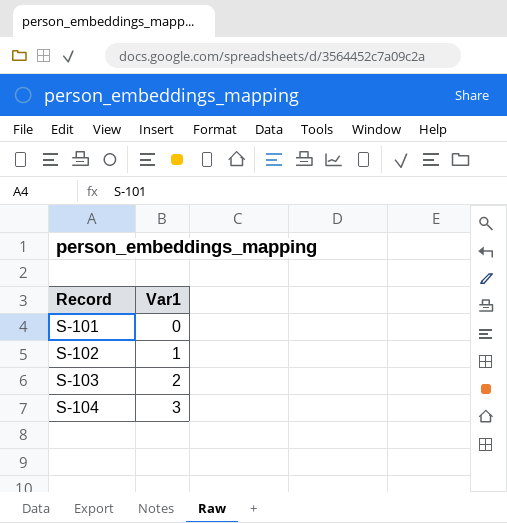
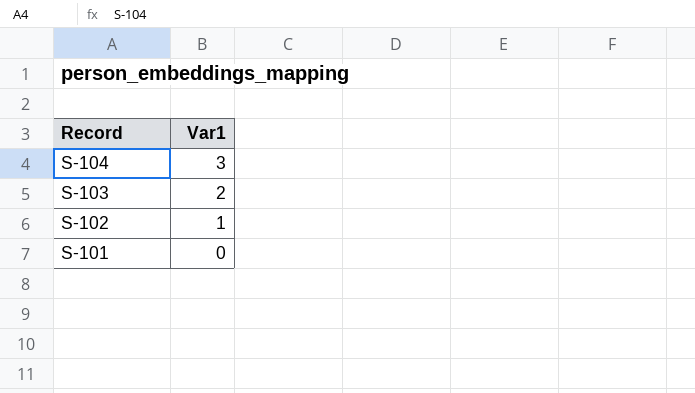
row order: Record ascending -> Record descending

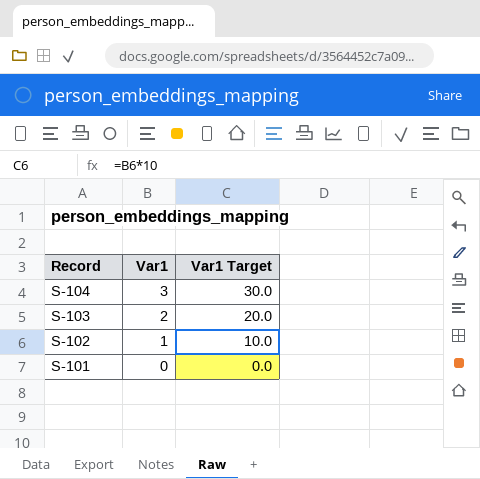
column Var1 Target | formula: none -> [Var1] * 10

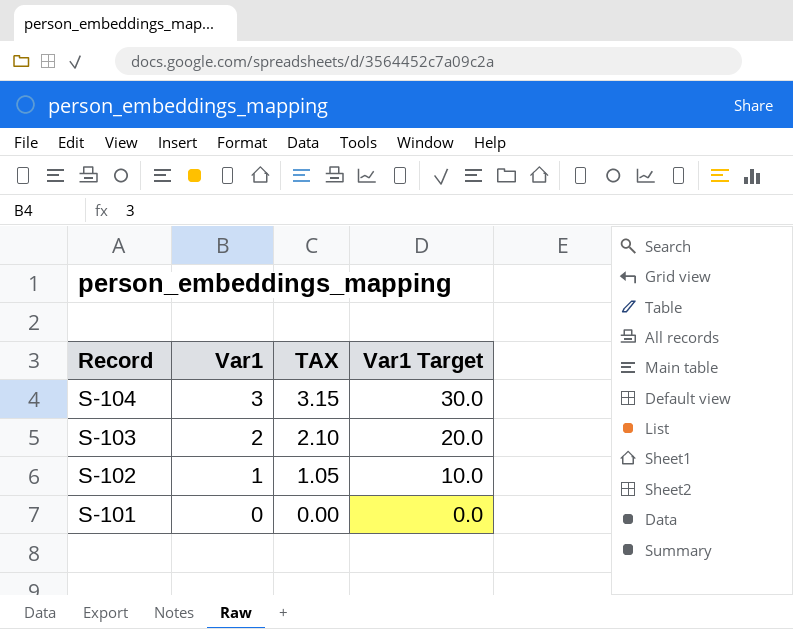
column TAX | formula: none -> [Var1] * 1.05

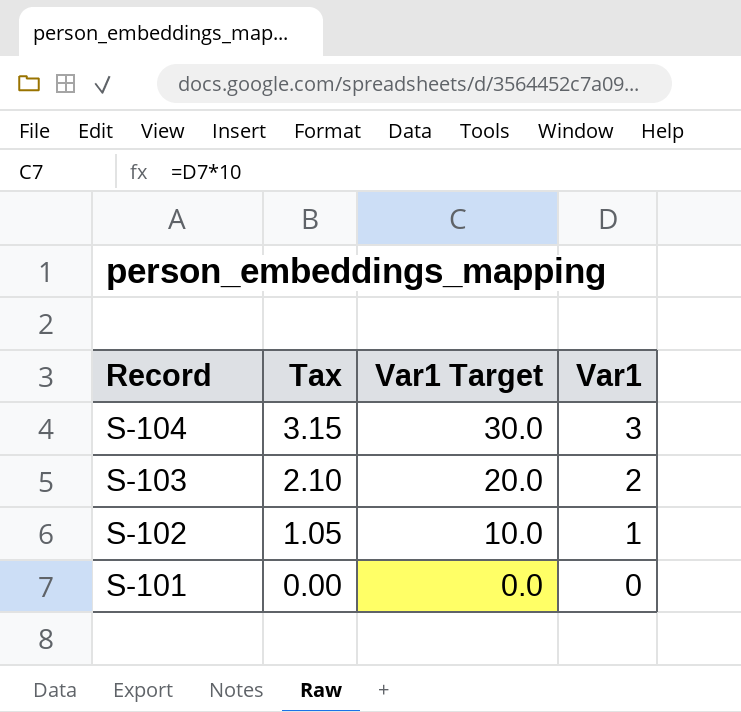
column name: TAX -> Tax
column Var1 | position: 2 -> 4

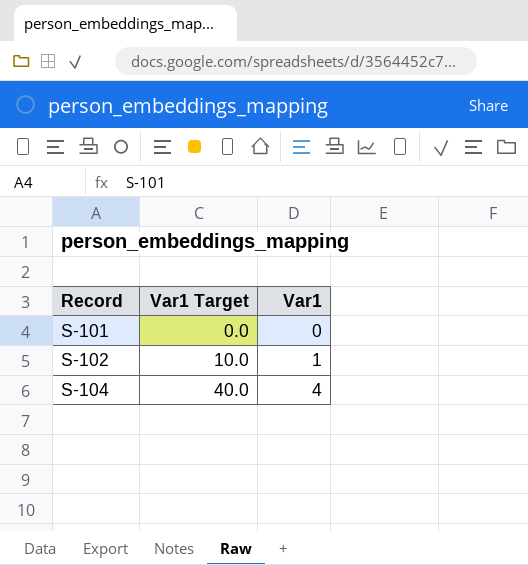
row order: Record descending -> Record ascending
column Tax | formula: [Var1] * 1.05 -> none
row S-103: 2.10 | 20.0 | 2 -> none
S-104 | Var1 Target: 30.0 -> 40.0
S-104 | Var1: 3 -> 4

